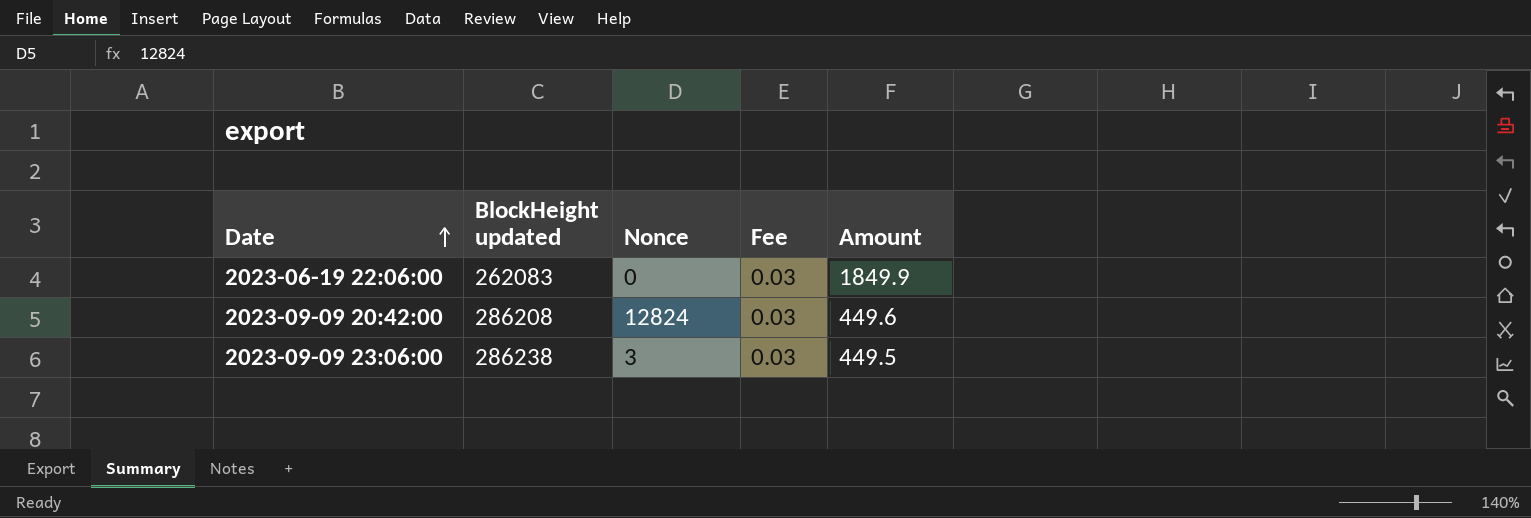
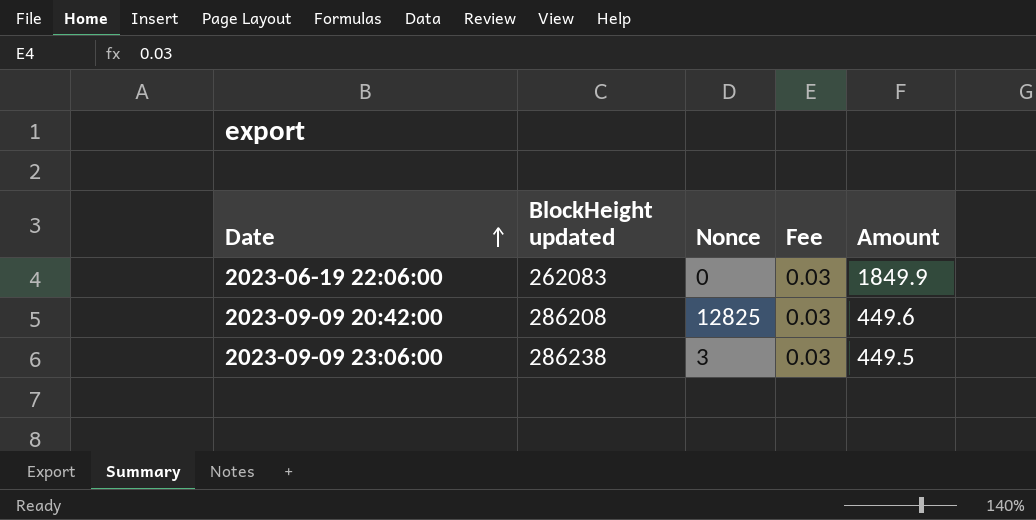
2023-09-09 20:42:00 | Nonce: 12824 -> 12825

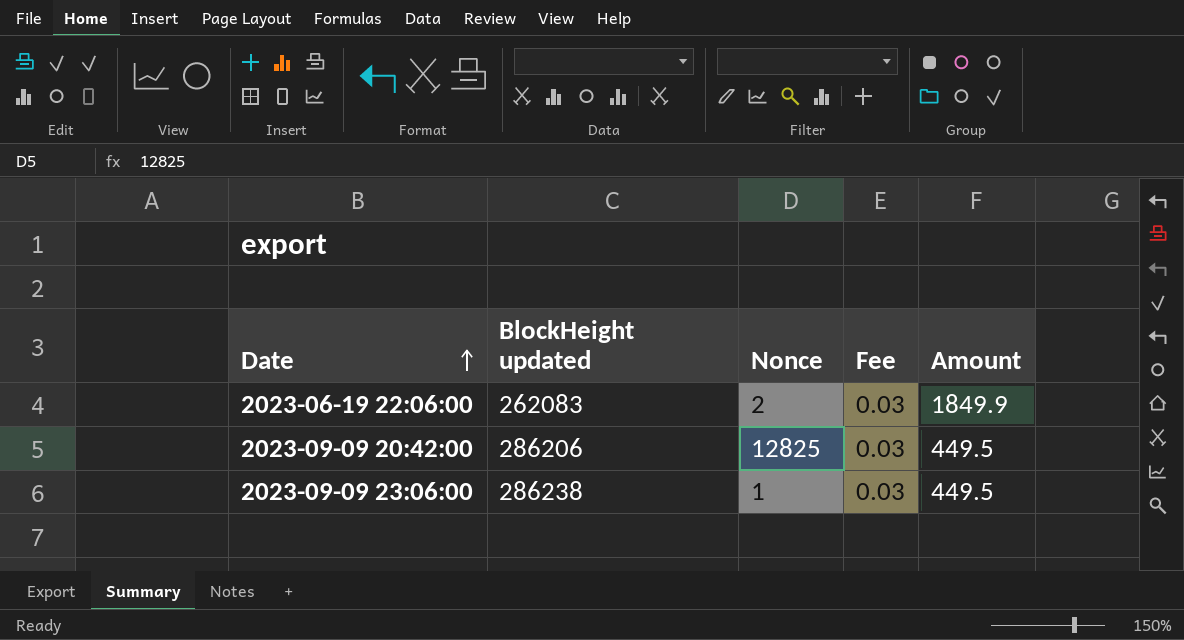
2023-06-19 22:06:00 | Nonce: 0 -> 2
2023-09-09 20:42:00 | BlockHeight updated: 286208 -> 286206
2023-09-09 20:42:00 | Amount: 449.6 -> 449.5
2023-09-09 23:06:00 | Nonce: 3 -> 1

